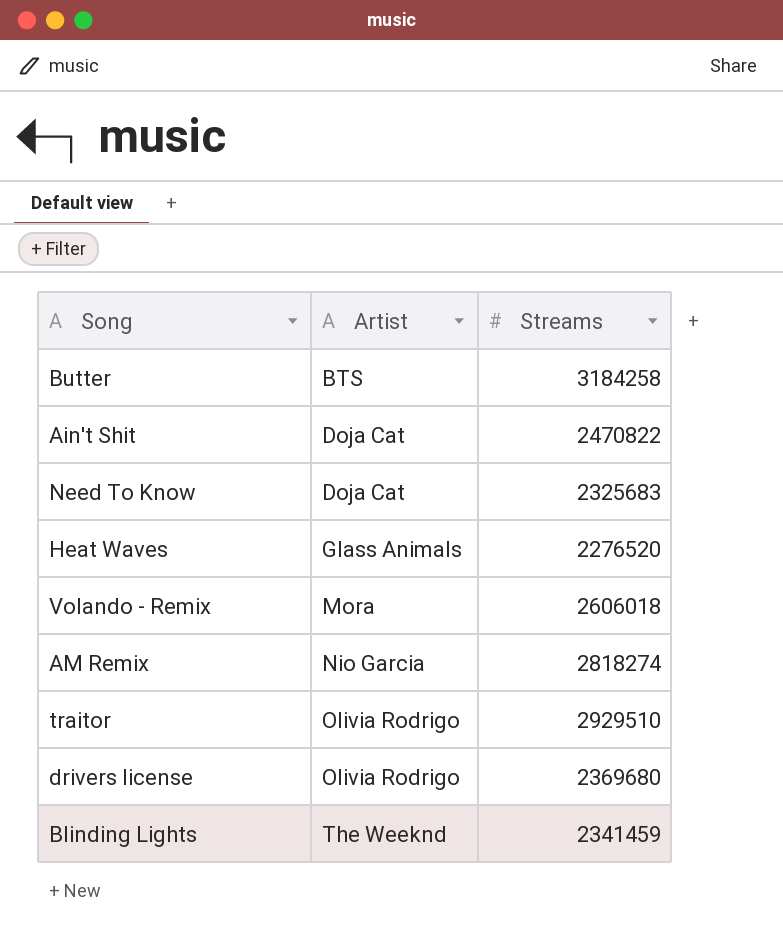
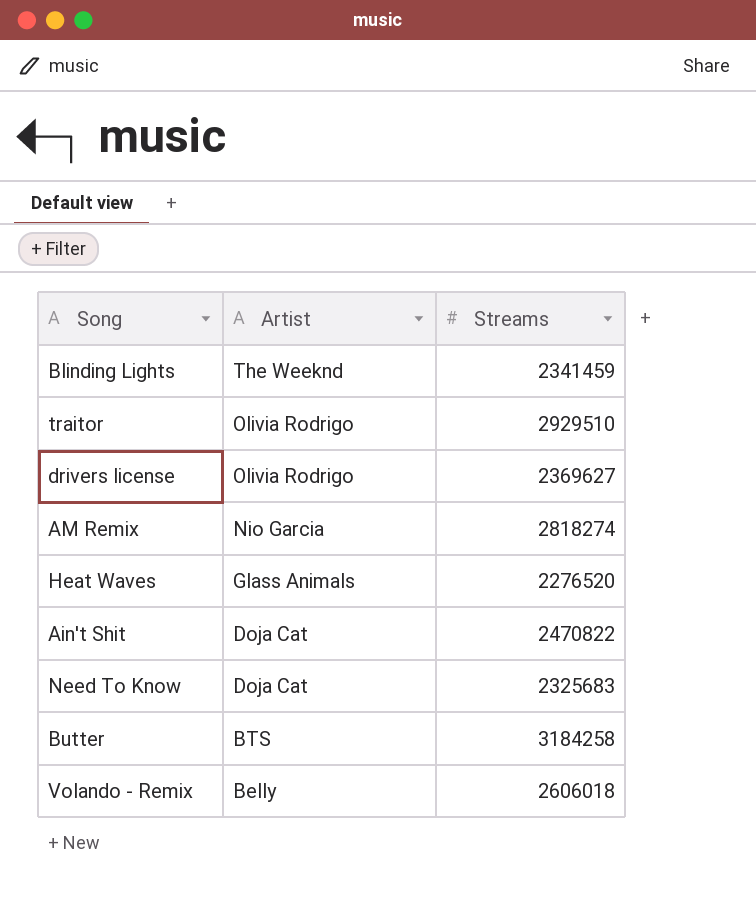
row order: Artist ascending -> Artist descending
drivers license | Streams: 2369680 -> 2369627
Volando - Remix | Artist: Mora -> Belly

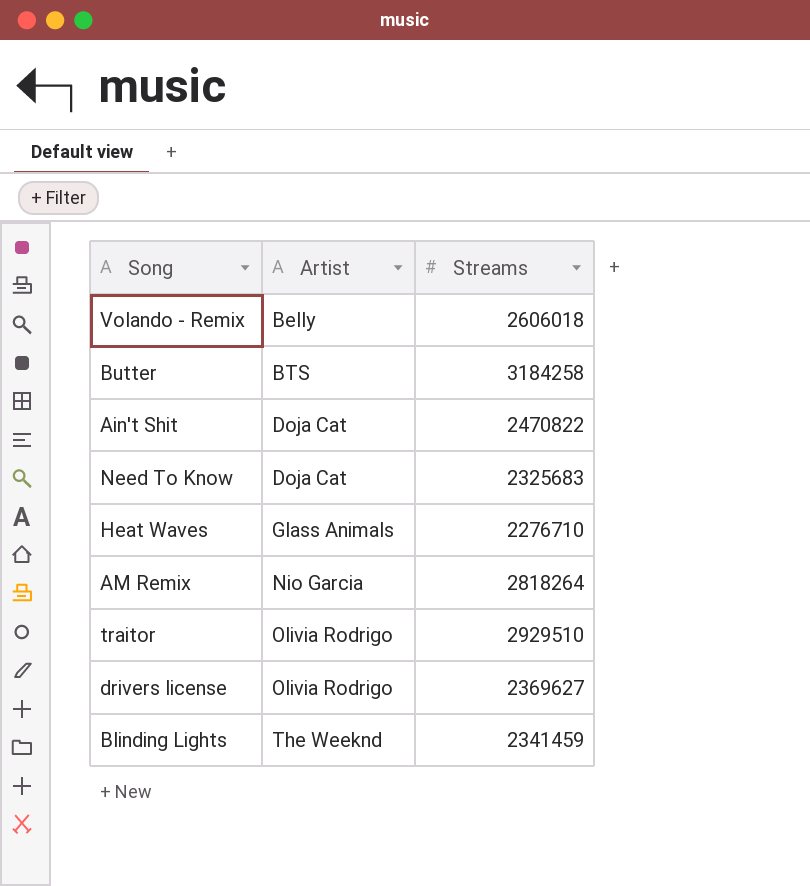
row order: Artist descending -> Artist ascending
Heat Waves | Streams: 2276520 -> 2276710
AM Remix | Streams: 2818274 -> 2818264

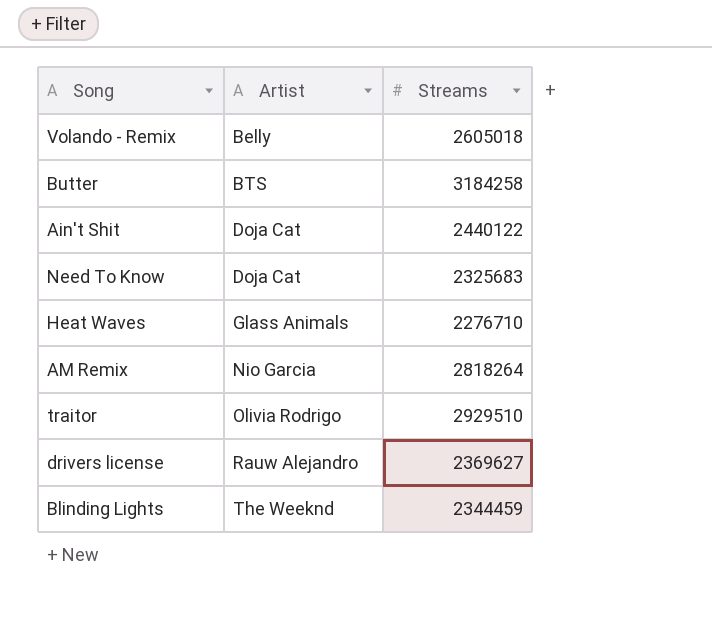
Volando - Remix | Streams: 2606018 -> 2605018
Ain't Shit | Streams: 2470822 -> 2440122
drivers license | Artist: Olivia Rodrigo -> Rauw Alejandro
Blinding Lights | Streams: 2341459 -> 2344459

